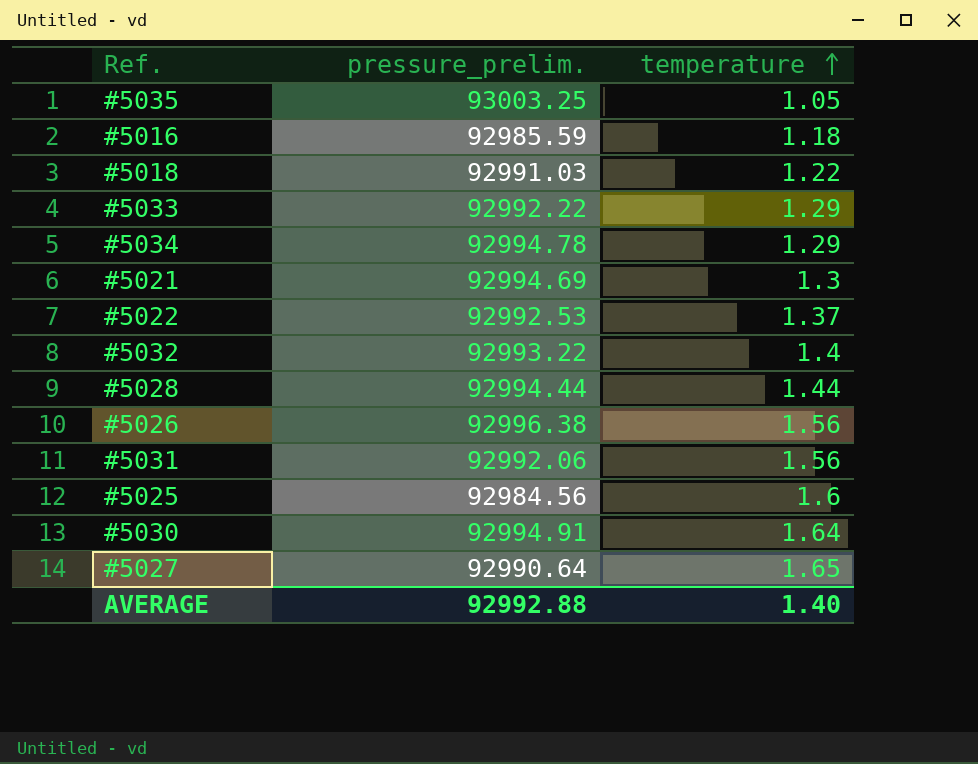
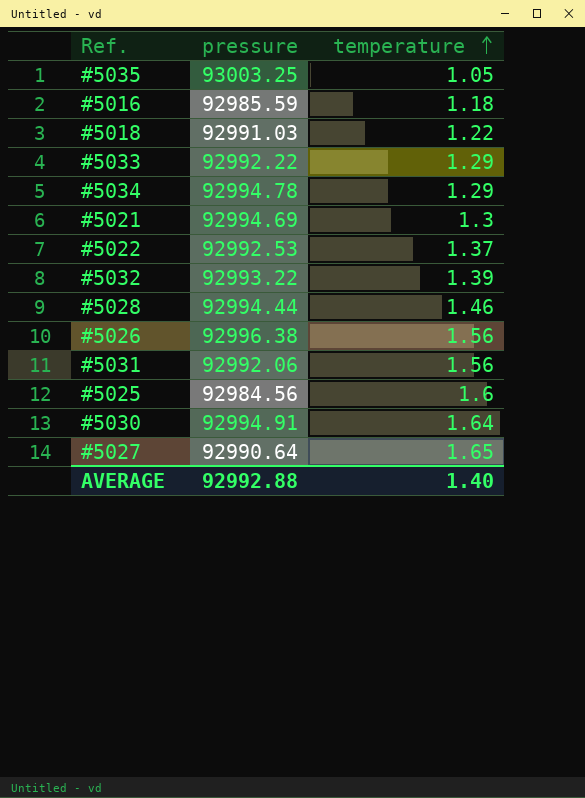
column name: pressure_prelim. -> pressure
#5032 | temperature: 1.4 -> 1.39
#5028 | temperature: 1.44 -> 1.46

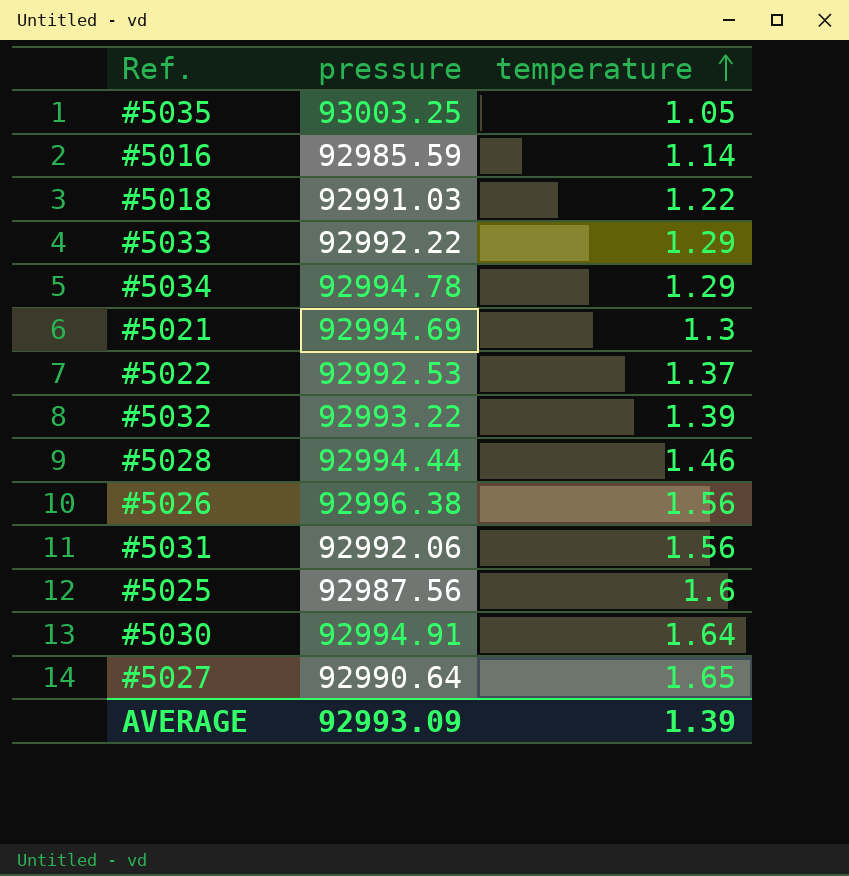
#5016 | temperature: 1.18 -> 1.14
#5025 | pressure: 92984.56 -> 92987.56
AVERAGE | pressure: 92992.88 -> 92993.09
AVERAGE | temperature: 1.40 -> 1.39

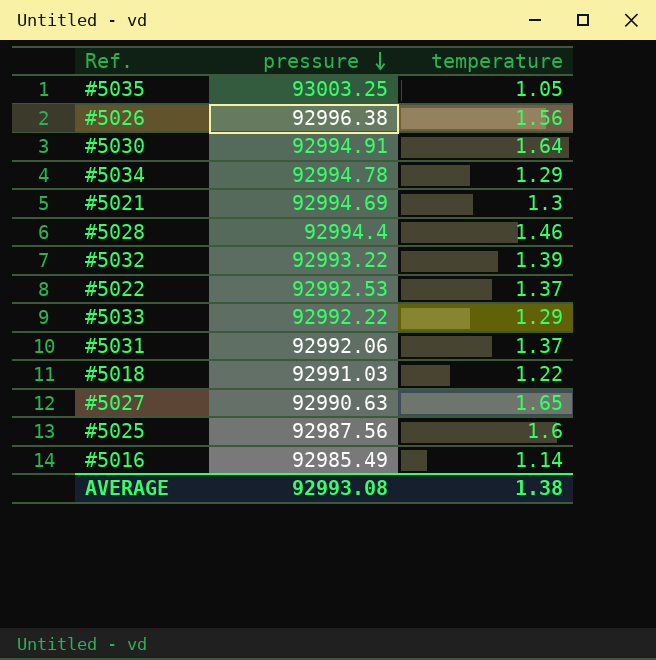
row order: temperature ascending -> pressure descending
#5028 | pressure: 92994.44 -> 92994.4
#5031 | temperature: 1.56 -> 1.37
#5027 | pressure: 92990.64 -> 92990.63
#5016 | pressure: 92985.59 -> 92985.49
AVERAGE | pressure: 92993.09 -> 92993.08
AVERAGE | temperature: 1.39 -> 1.38

